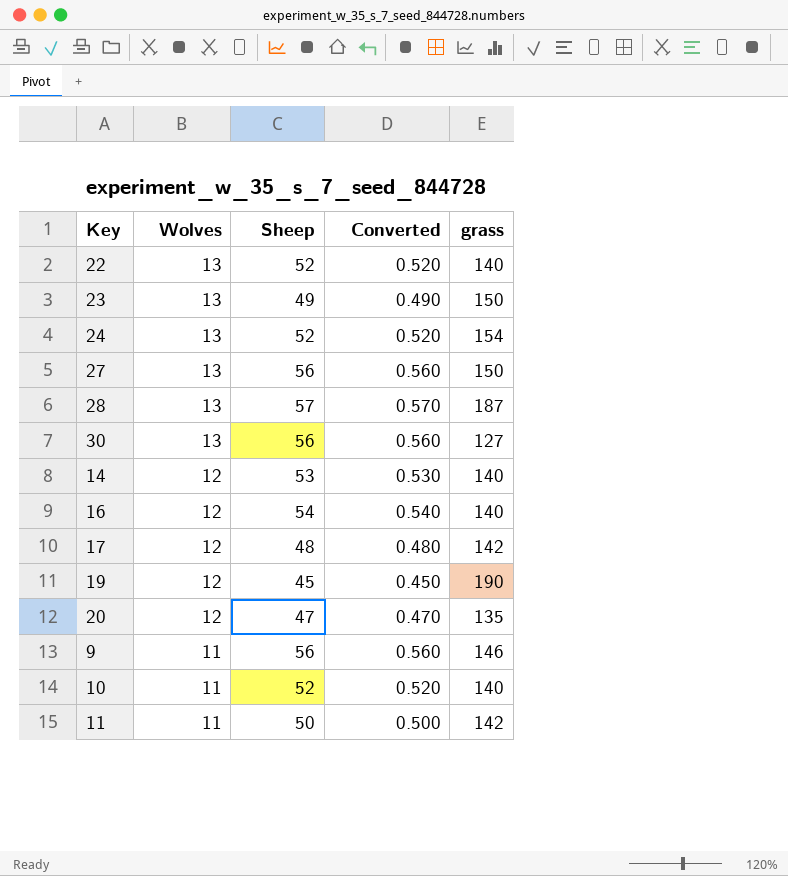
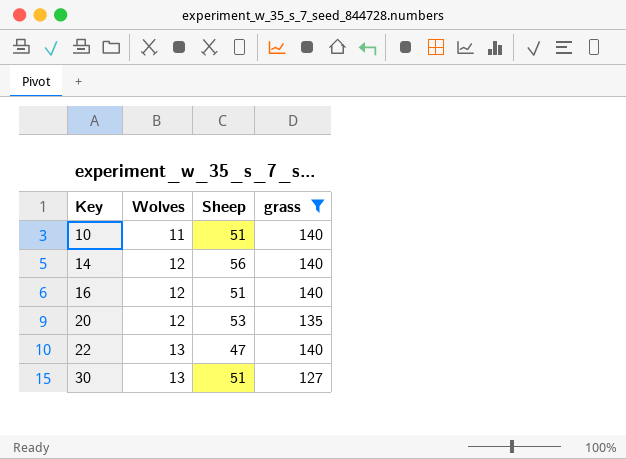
filter: none -> grass <= 140
row order: Wolves descending -> Key ascending
column Converted | formula: [Sheep] * 0.01 -> none
10 | Sheep: 52 -> 51
14 | Sheep: 53 -> 56
16 | Sheep: 54 -> 51
20 | Sheep: 47 -> 53
22 | Sheep: 52 -> 47
30 | Sheep: 56 -> 51

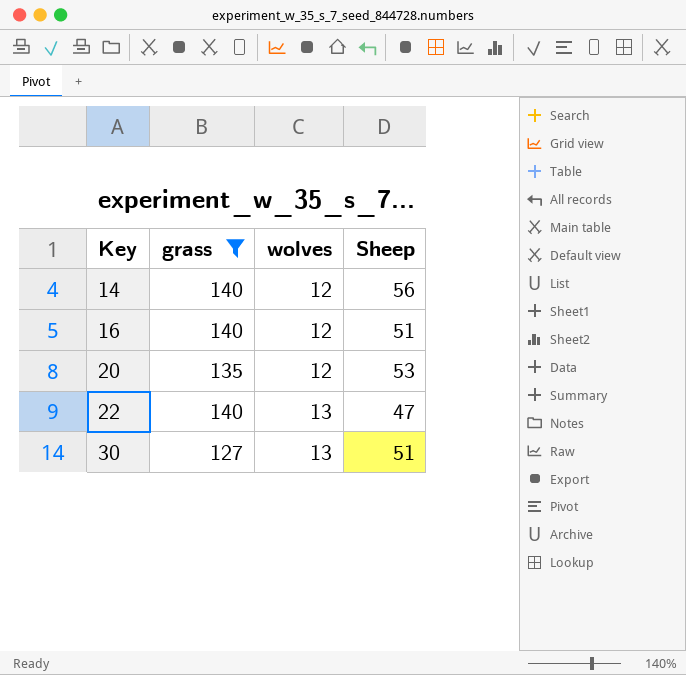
column grass | position: 4 -> 2
column name: Wolves -> wolves
row 10: 11 | 51 | 140 -> none

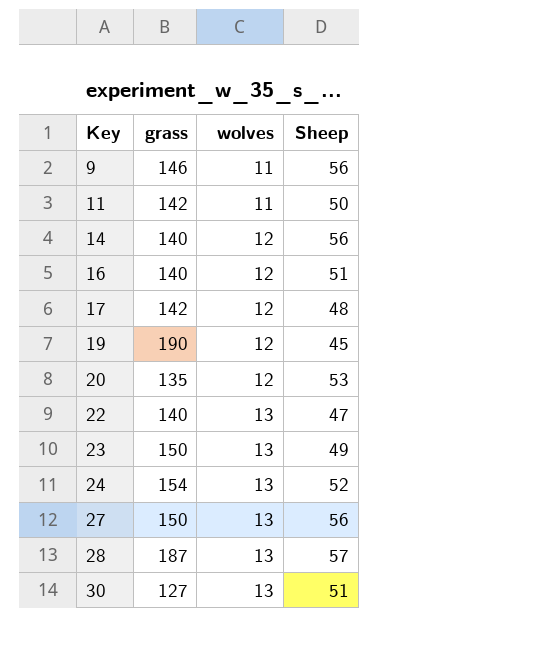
filter: grass <= 140 -> none

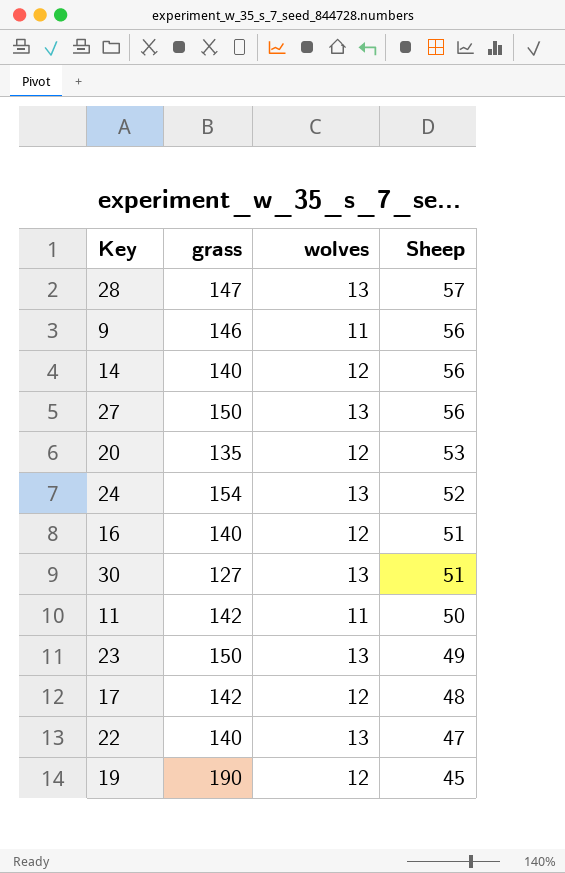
row order: Key ascending -> Sheep descending
28 | grass: 187 -> 147

